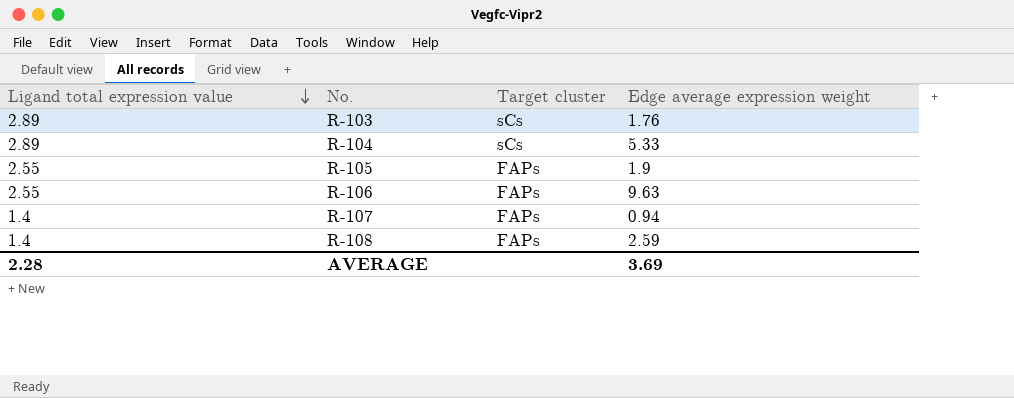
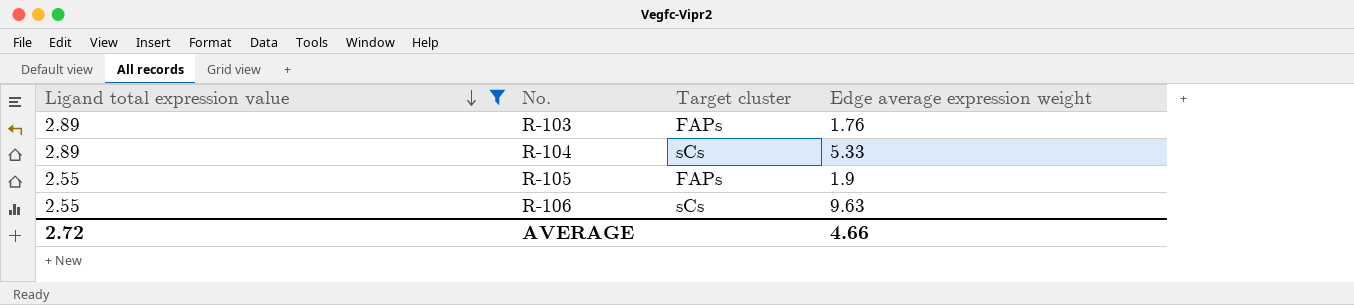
filter: none -> Ligand total expression value != 1.4
R-103 | Target cluster: sCs -> FAPs
R-106 | Target cluster: FAPs -> sCs
AVERAGE | Ligand total expression value: 2.28 -> 2.72
AVERAGE | Edge average expression weight: 3.69 -> 4.66

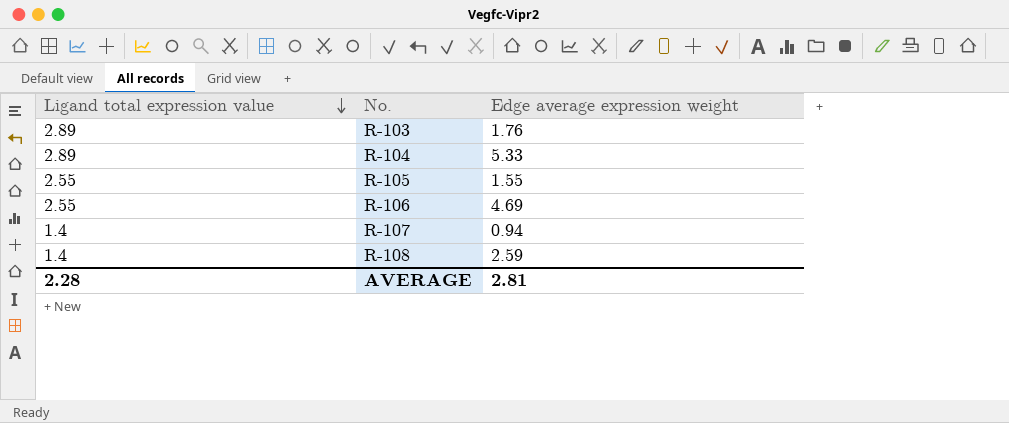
filter: Ligand total expression value != 1.4 -> none
column Target cluster | position: 3 -> none
R-105 | Edge average expression weight: 1.9 -> 1.55
R-106 | Edge average expression weight: 9.63 -> 4.69
AVERAGE | Ligand total expression value: 2.72 -> 2.28
AVERAGE | Edge average expression weight: 4.66 -> 2.81

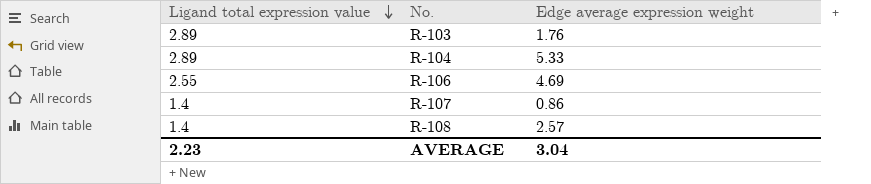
row R-105: 2.55 | 1.55 -> none
R-107 | Edge average expression weight: 0.94 -> 0.86
R-108 | Edge average expression weight: 2.59 -> 2.57
AVERAGE | Ligand total expression value: 2.28 -> 2.23
AVERAGE | Edge average expression weight: 2.81 -> 3.04

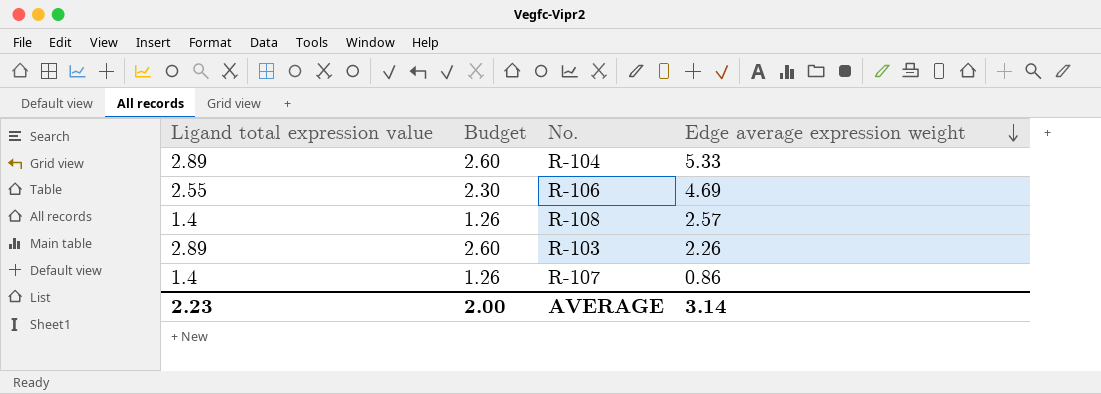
row order: Ligand total expression value descending -> Edge average expression weight descending
column Budget | formula: none -> [Ligand total expression value] * 0.9
R-103 | Edge average expression weight: 1.76 -> 2.26
AVERAGE | Edge average expression weight: 3.04 -> 3.14

